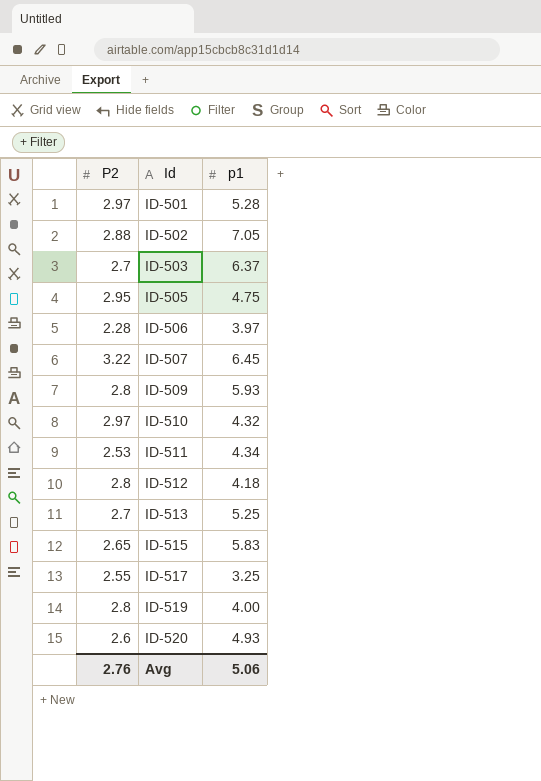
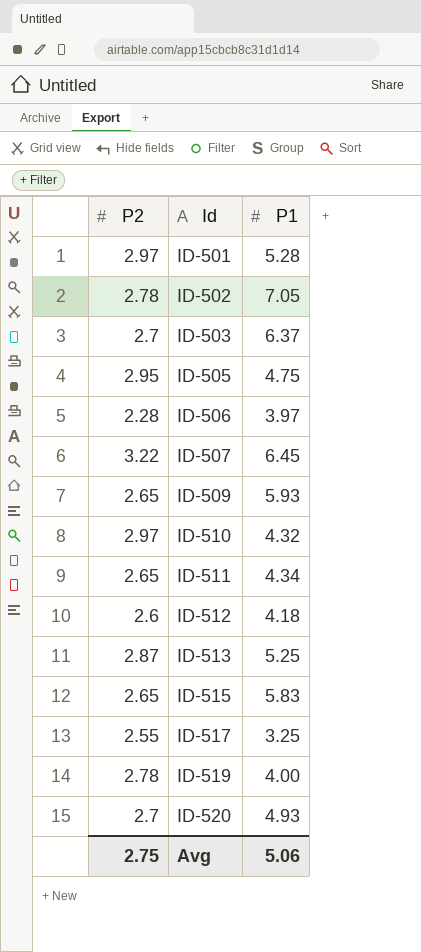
column name: p1 -> P1
ID-502 | P2: 2.88 -> 2.78
ID-509 | P2: 2.8 -> 2.65
ID-511 | P2: 2.53 -> 2.65
ID-512 | P2: 2.8 -> 2.6
ID-513 | P2: 2.7 -> 2.87
ID-519 | P2: 2.8 -> 2.78
ID-520 | P2: 2.6 -> 2.7
Avg | P2: 2.76 -> 2.75

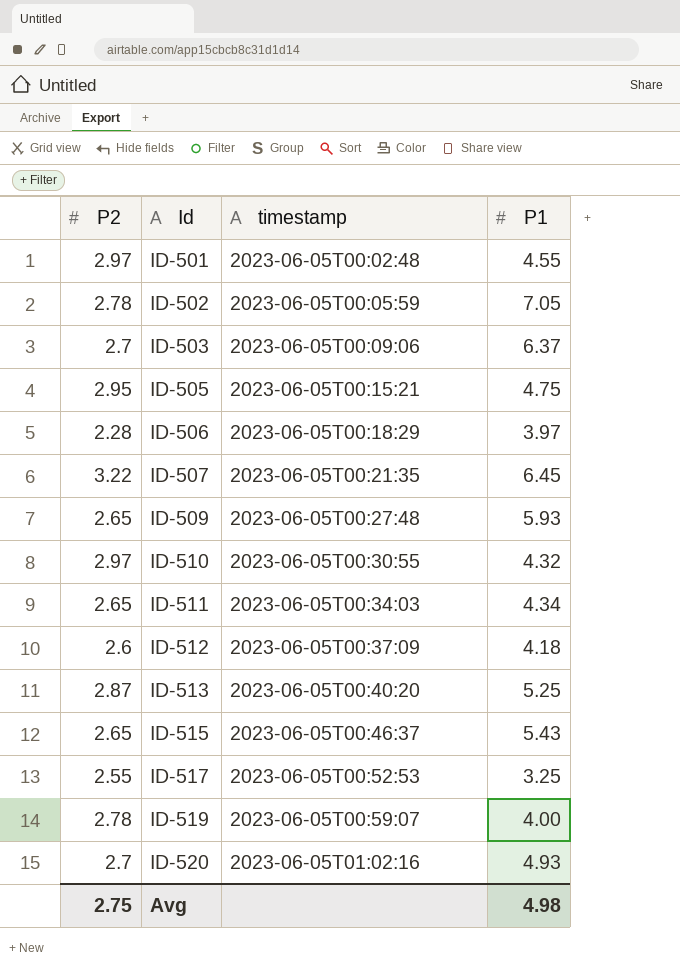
column timestamp | position: none -> 3
ID-501 | P1: 5.28 -> 4.55
ID-515 | P1: 5.83 -> 5.43
Avg | P1: 5.06 -> 4.98

